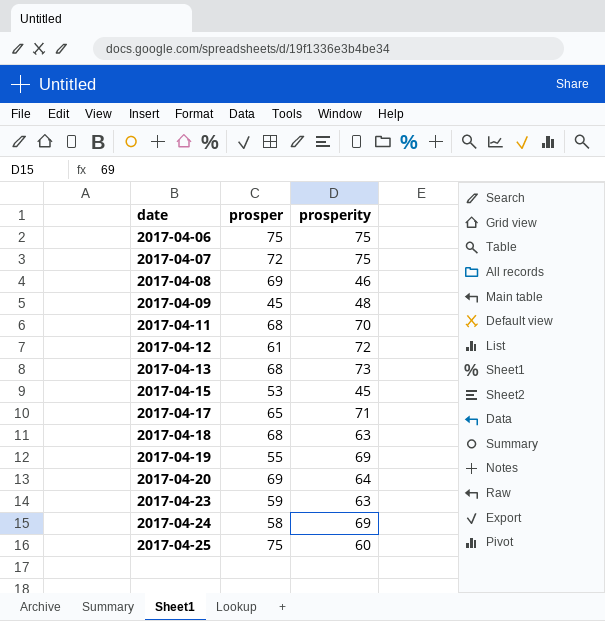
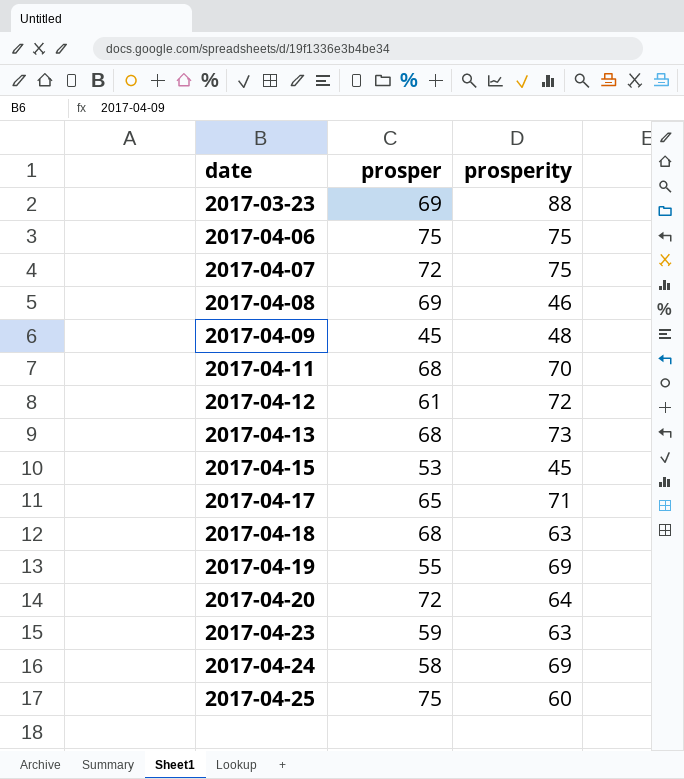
row 2017-03-23: none -> 69 | 88
2017-04-20 | prosper: 69 -> 72

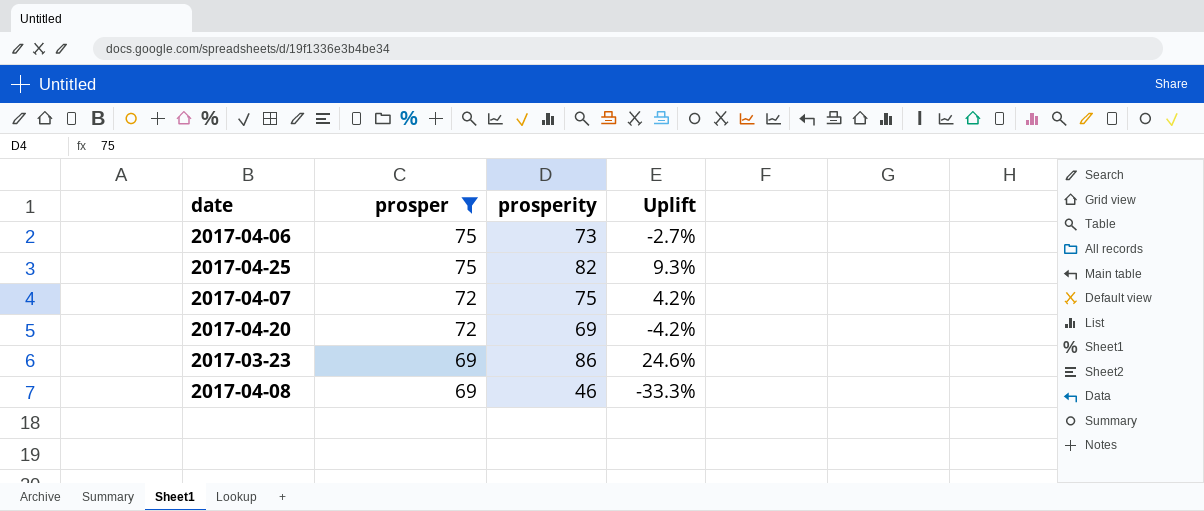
filter: none -> prosper >= 69
row order: date ascending -> prosper descending
column Uplift | formula: none -> ([prosperity] - [prosper]) / [prosper]
2017-04-06 | prosperity: 75 -> 73
2017-04-25 | prosperity: 60 -> 82
2017-04-20 | prosperity: 64 -> 69
2017-03-23 | prosperity: 88 -> 86

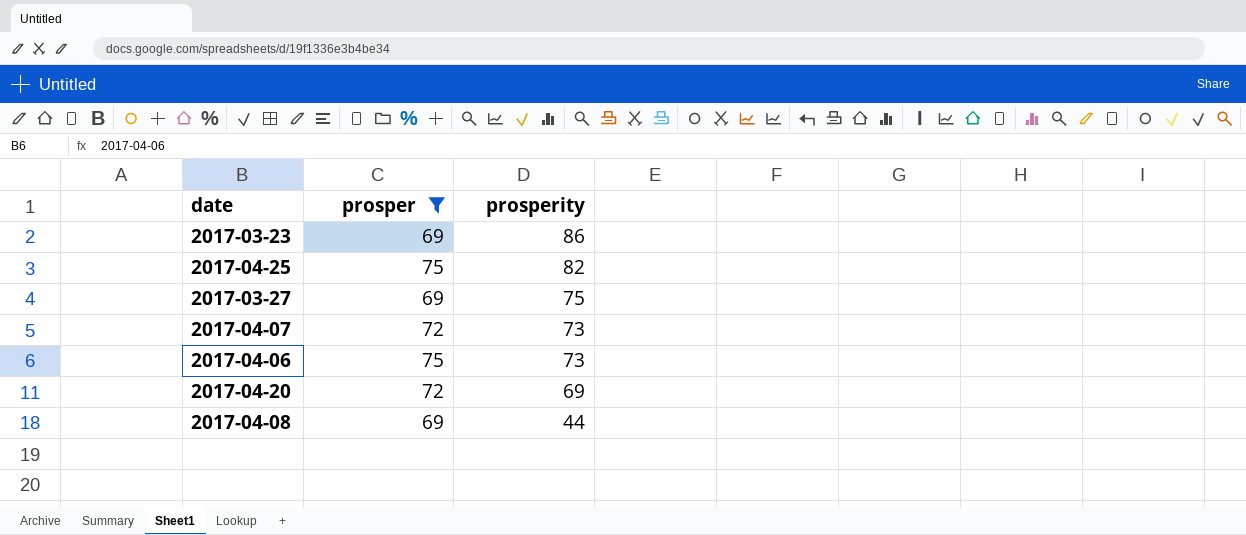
row order: prosper descending -> prosperity descending
column Uplift | formula: ([prosperity] - [prosper]) / [prosper] -> none
row 2017-03-27: none -> 69 | 75
2017-04-07 | prosperity: 75 -> 73
2017-04-08 | prosperity: 46 -> 44

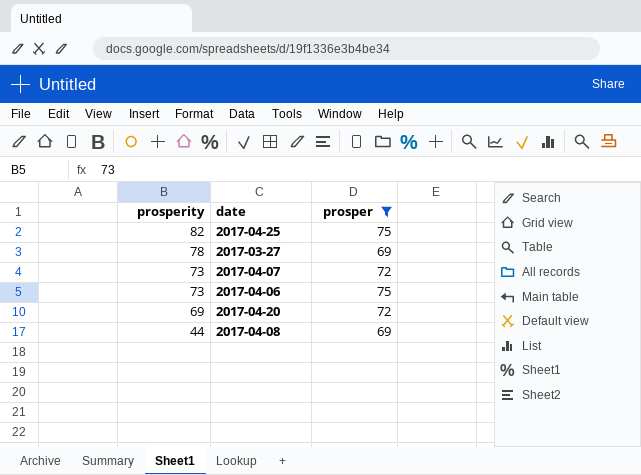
column prosperity | position: 3 -> 1
row 2017-03-23: 69 | 86 -> none
2017-03-27 | prosperity: 75 -> 78

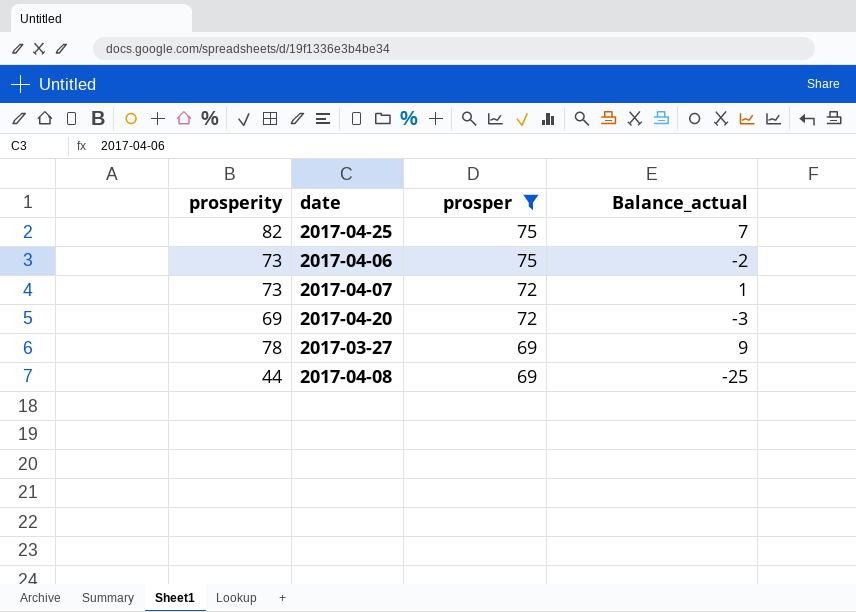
row order: prosperity descending -> prosper descending
column Balance_actual | formula: none -> [prosperity] - [prosper]

